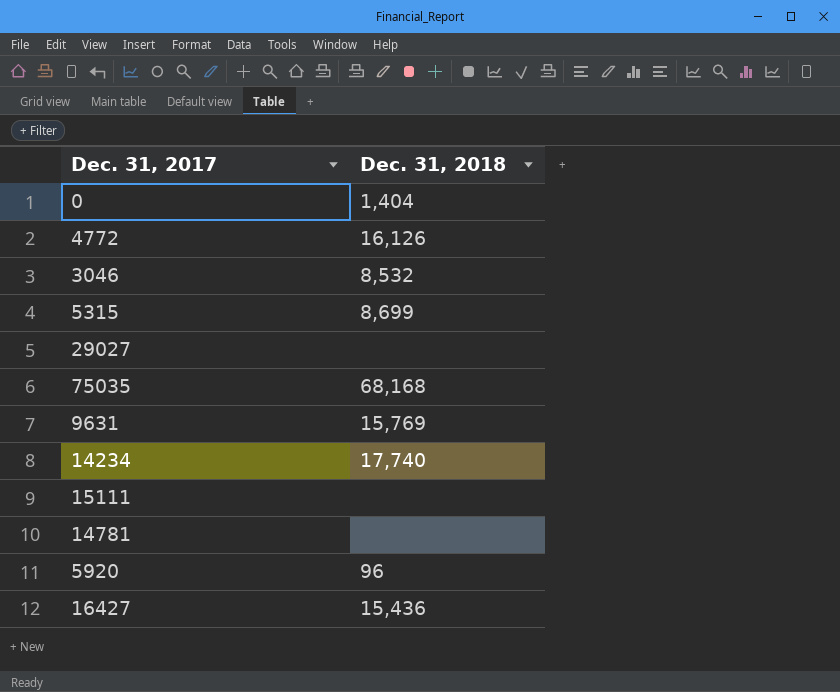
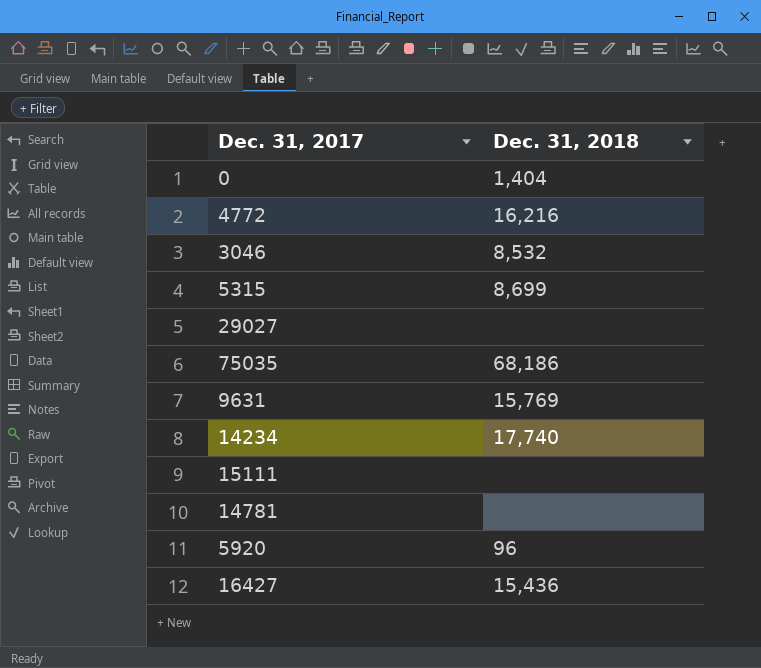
4772 | Dec. 31, 2018: 16,126 -> 16,216
75035 | Dec. 31, 2018: 68,168 -> 68,186

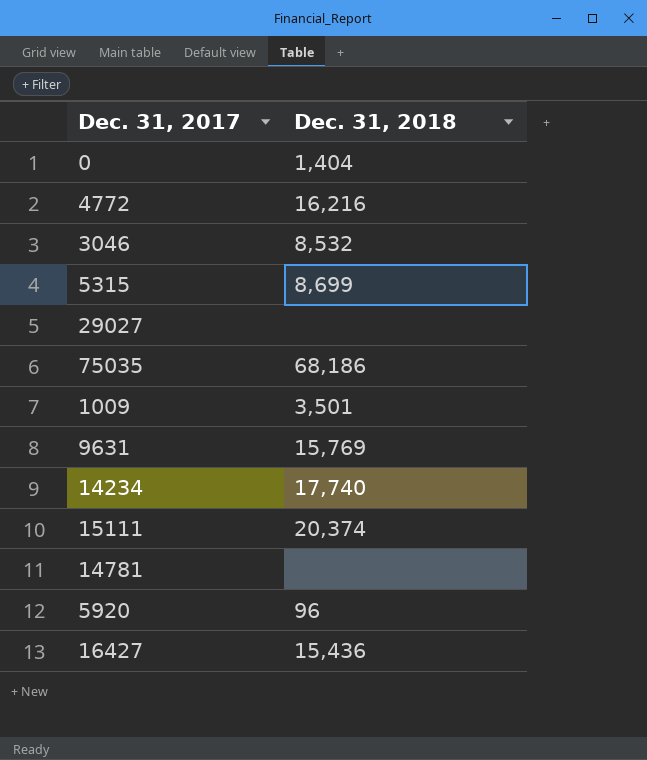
row 1009: none -> 3,501
15111 | Dec. 31, 2018: none -> 20,374

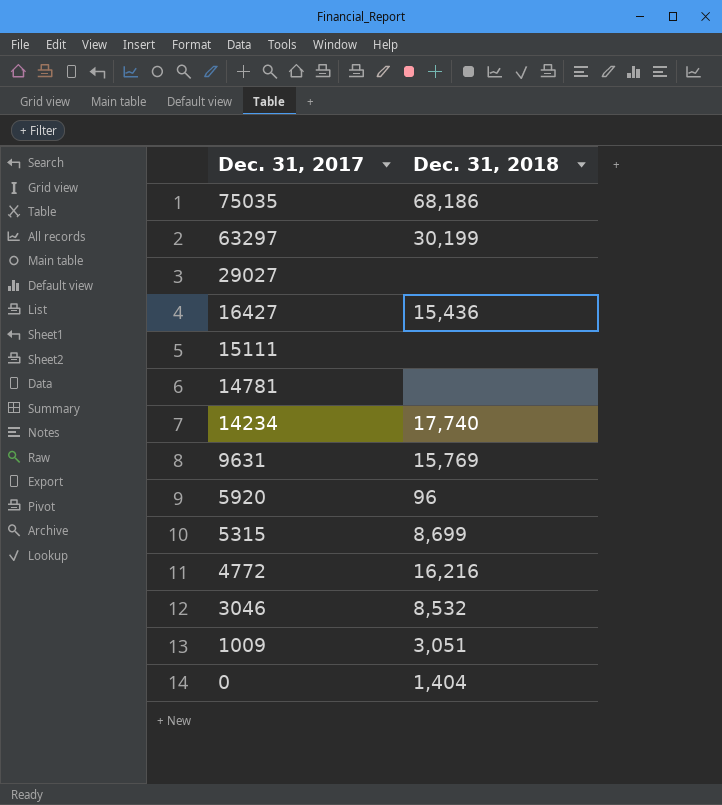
row order: none -> Dec. 31, 2017 descending
row 63297: none -> 30,199
15111 | Dec. 31, 2018: 20,374 -> none
1009 | Dec. 31, 2018: 3,501 -> 3,051

